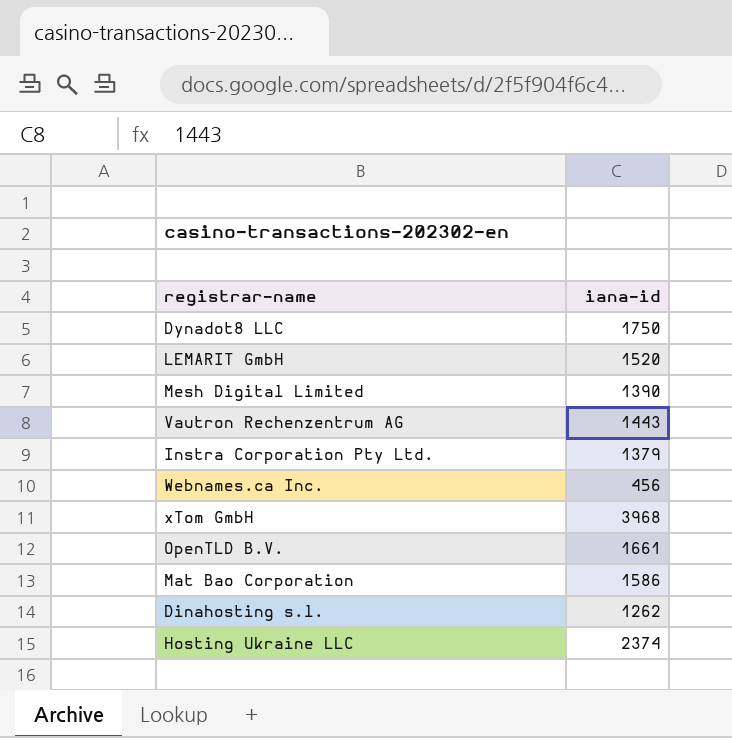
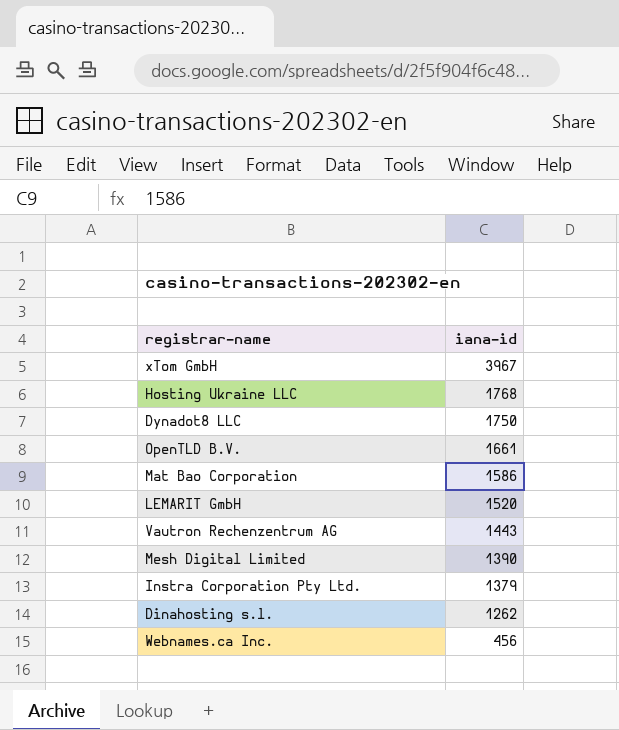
row order: none -> iana-id descending
xTom GmbH | iana-id: 3968 -> 3967
Hosting Ukraine LLC | iana-id: 2374 -> 1768

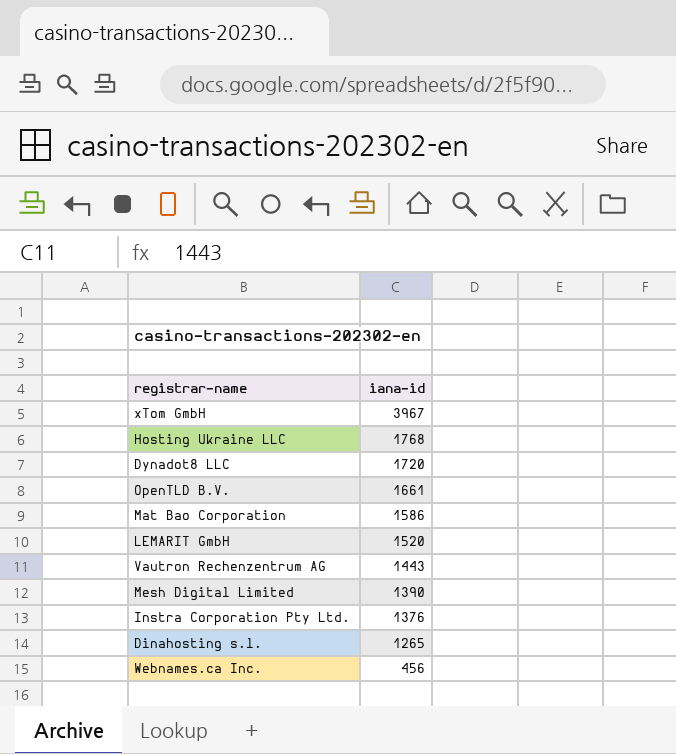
Dynadot8 LLC | iana-id: 1750 -> 1720
Instra Corporation Pty Ltd. | iana-id: 1379 -> 1376
Dinahosting s.l. | iana-id: 1262 -> 1265

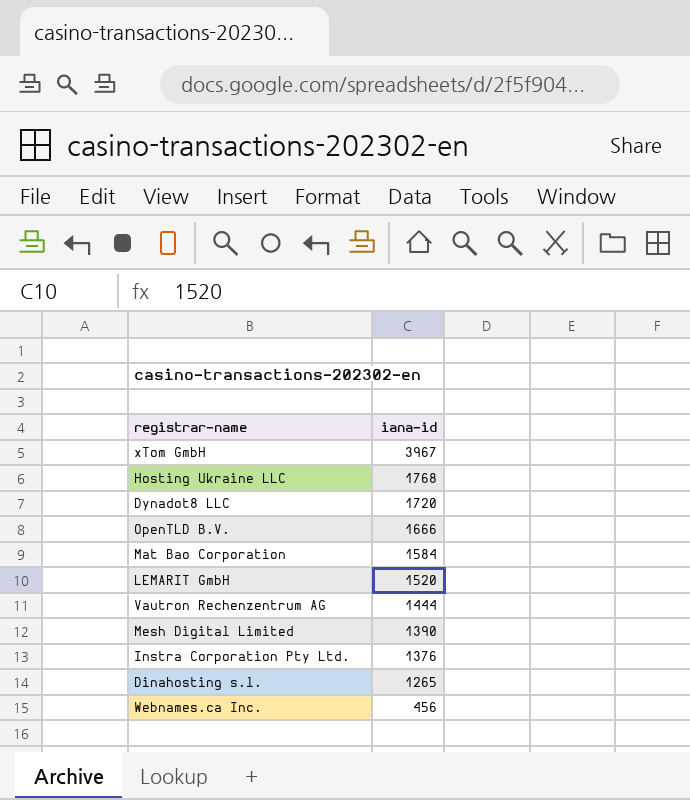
OpenTLD B.V. | iana-id: 1661 -> 1666
Mat Bao Corporation | iana-id: 1586 -> 1584
Vautron Rechenzentrum AG | iana-id: 1443 -> 1444

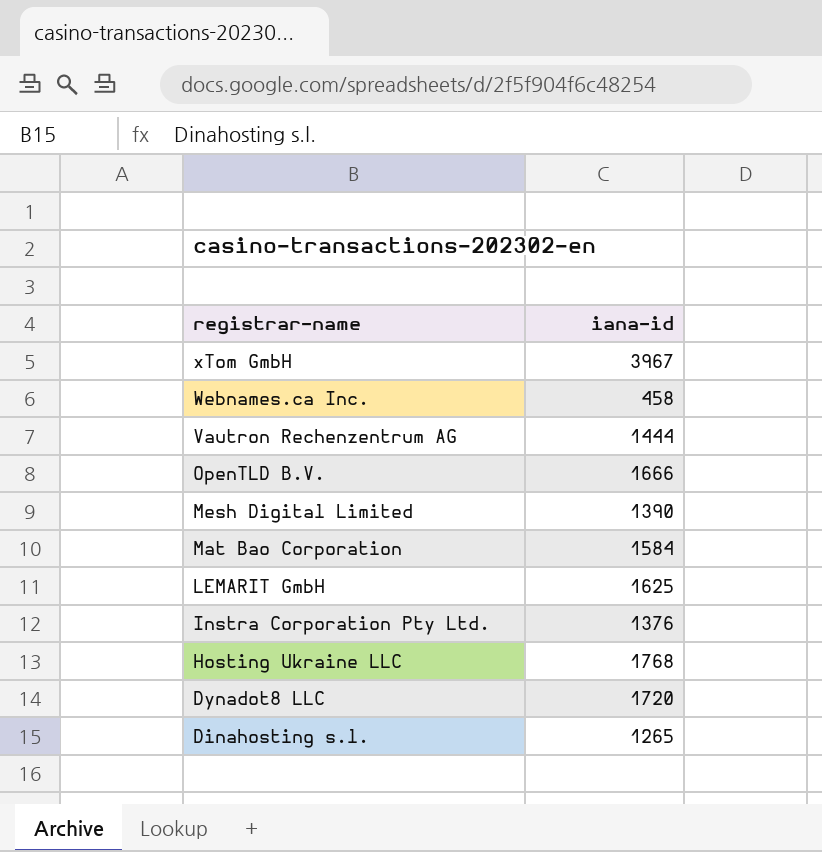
row order: iana-id descending -> registrar-name descending
Webnames.ca Inc. | iana-id: 456 -> 458
LEMARIT GmbH | iana-id: 1520 -> 1625

